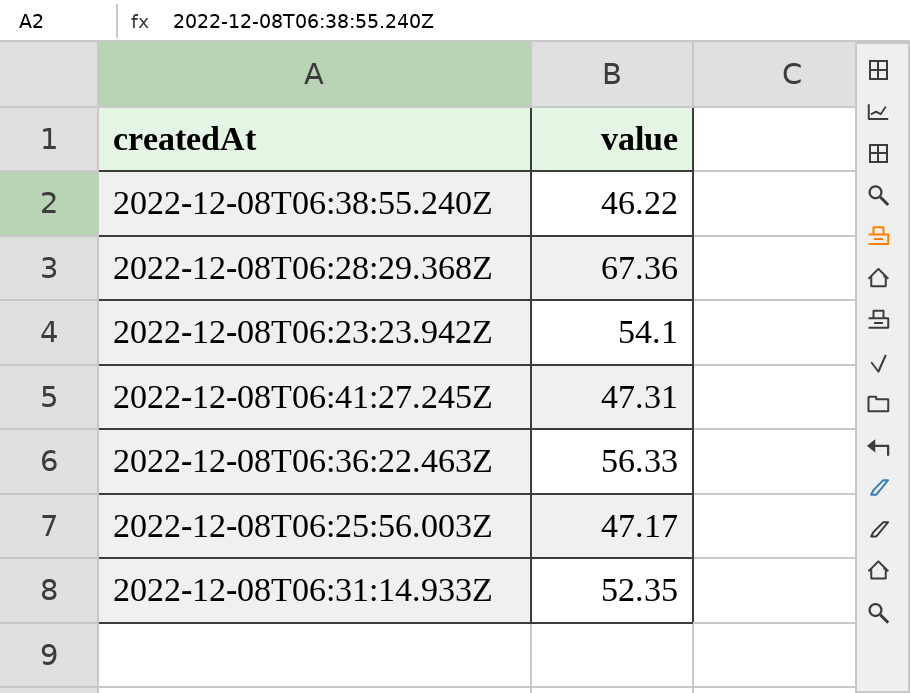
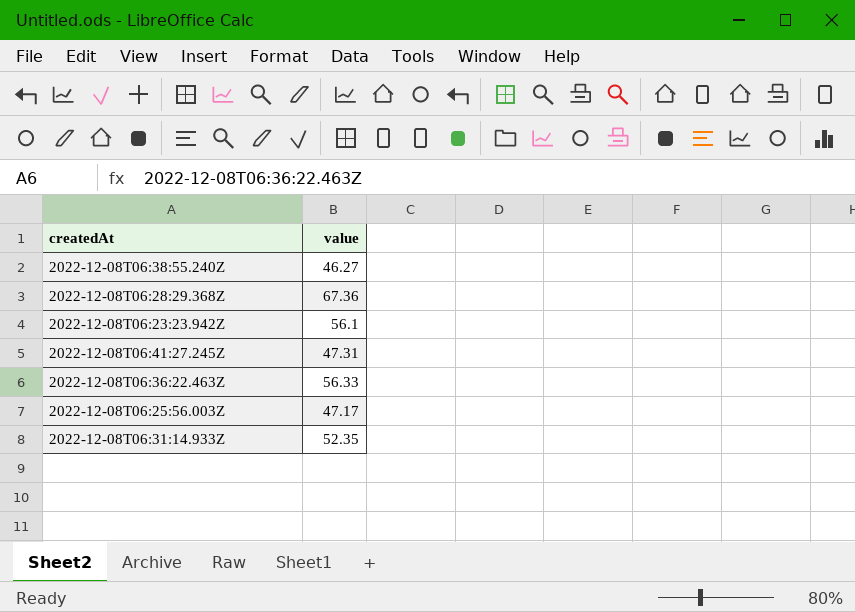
2022-12-08T06:38:55.240Z | value: 46.22 -> 46.27
2022-12-08T06:23:23.942Z | value: 54.1 -> 56.1

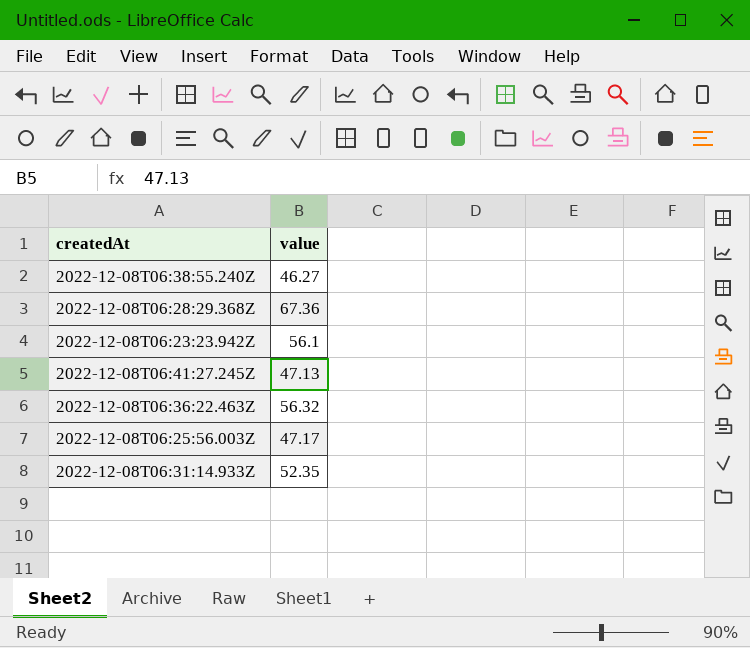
2022-12-08T06:41:27.245Z | value: 47.31 -> 47.13
2022-12-08T06:36:22.463Z | value: 56.33 -> 56.32

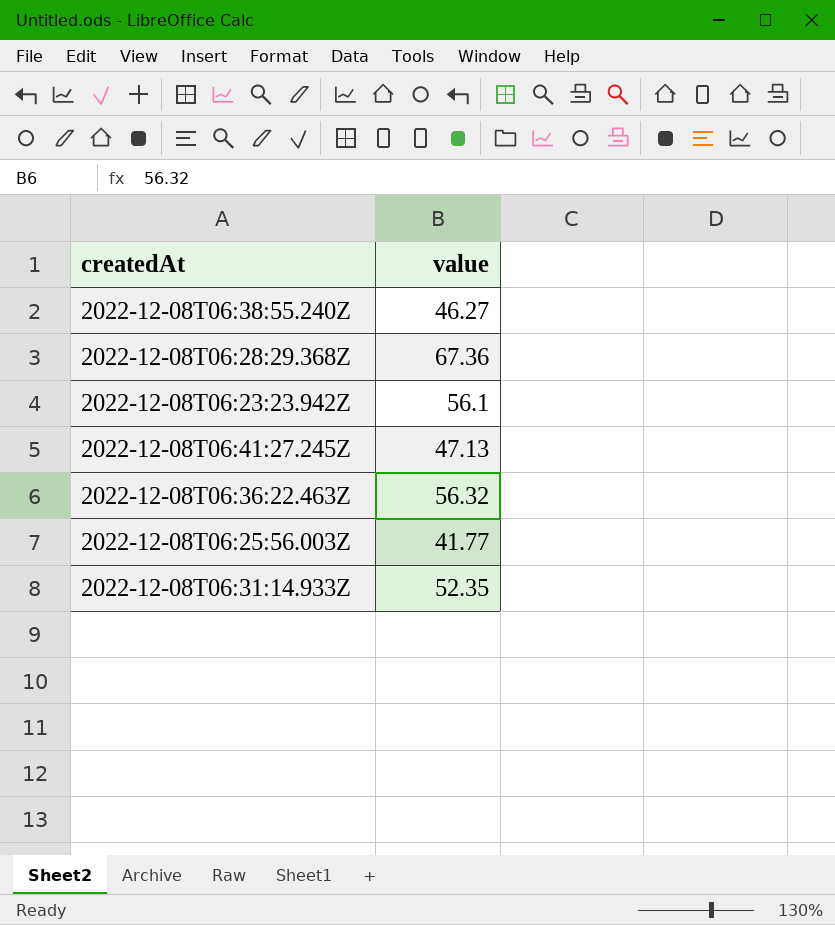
2022-12-08T06:25:56.003Z | value: 47.17 -> 41.77

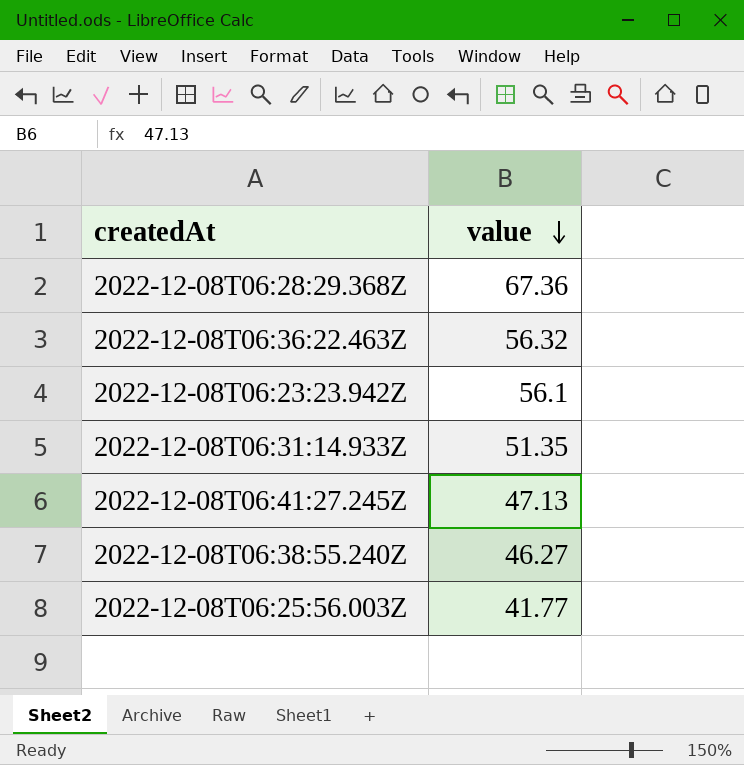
row order: none -> value descending
2022-12-08T06:31:14.933Z | value: 52.35 -> 51.35

